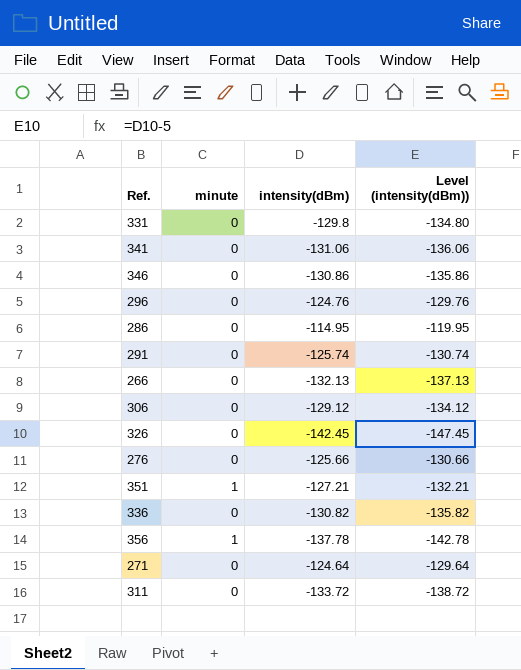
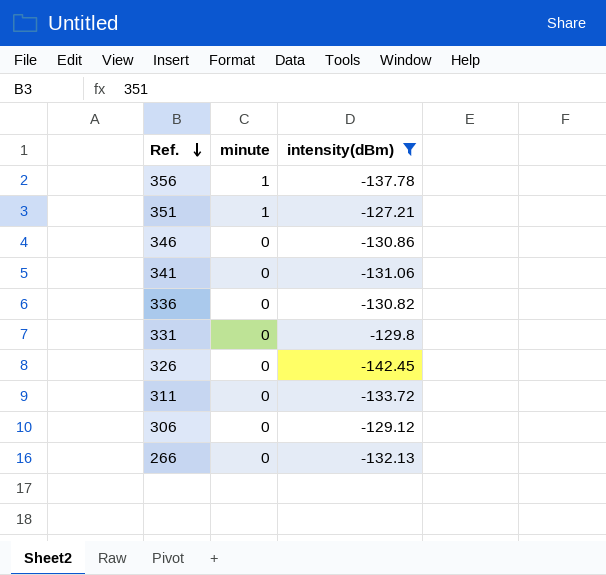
filter: none -> intensity(dBm) <= -127.21
row order: none -> Ref. descending
column Level (intensity(dBm)) | formula: [intensity(dBm)] - 5 -> none

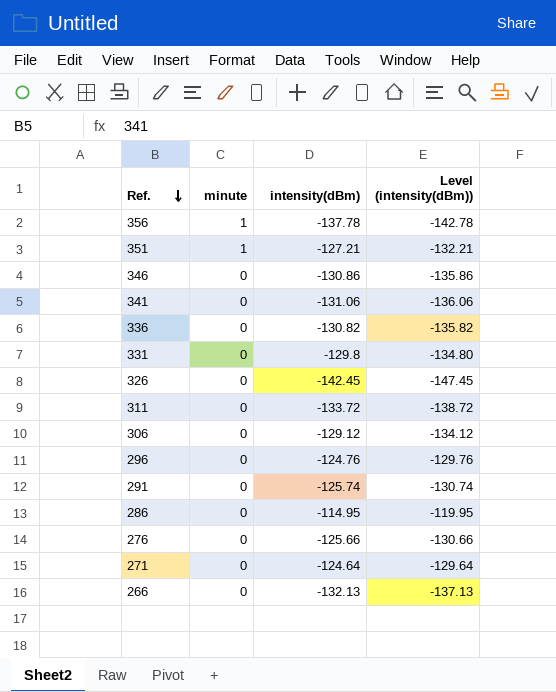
filter: intensity(dBm) <= -127.21 -> none
column Level (intensity(dBm)) | formula: none -> [intensity(dBm)] - 5

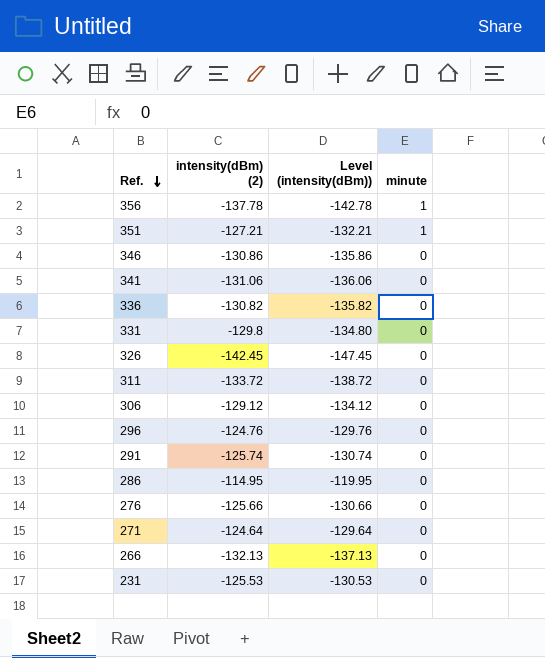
column name: intensity(dBm) -> intensity(dBm) (2)
column minute | position: 2 -> 4
row 231: none -> -125.53 | -130.53 | 0

